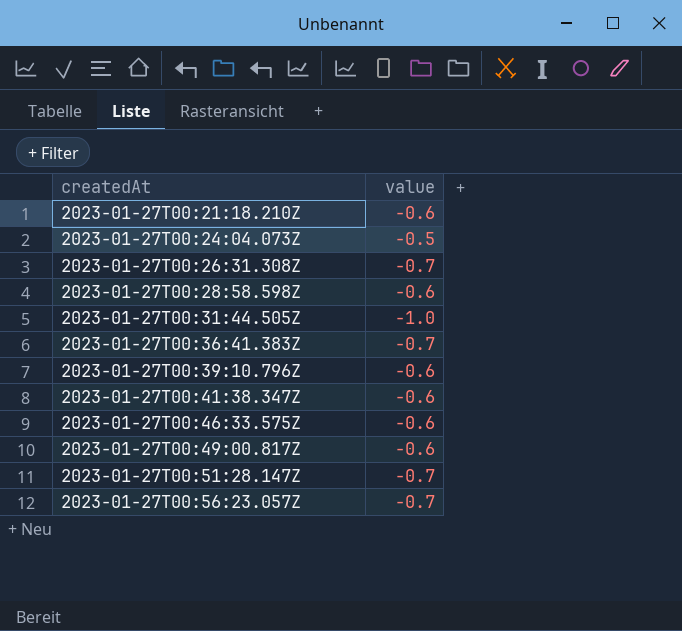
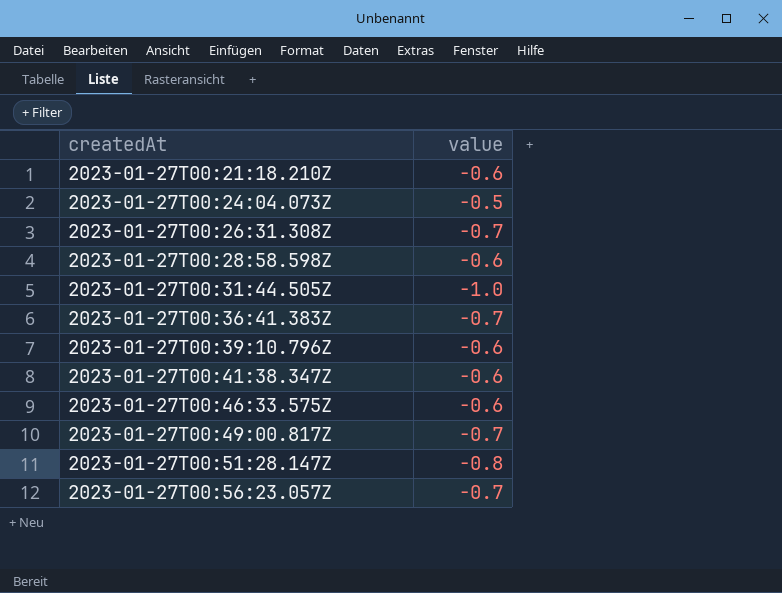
2023-01-27T00:49:00.817Z | value: -0.6 -> -0.7
2023-01-27T00:51:28.147Z | value: -0.7 -> -0.8

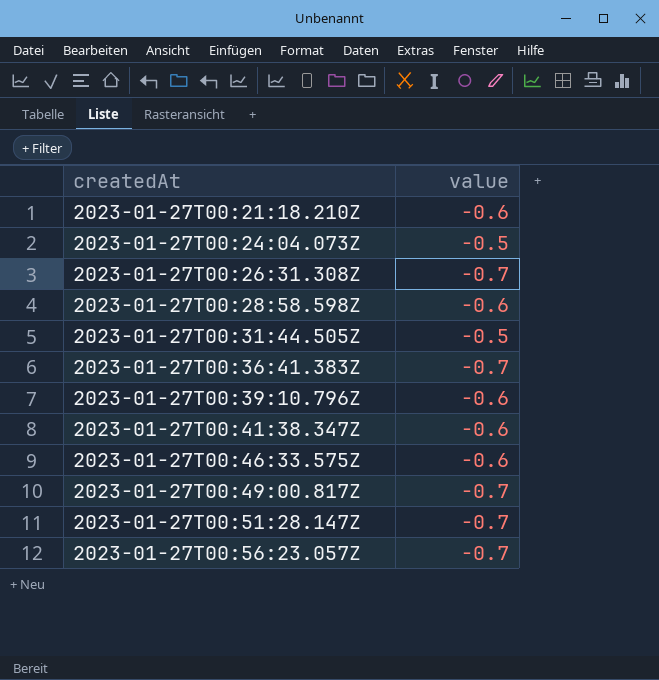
2023-01-27T00:31:44.505Z | value: -1.0 -> -0.5
2023-01-27T00:51:28.147Z | value: -0.8 -> -0.7

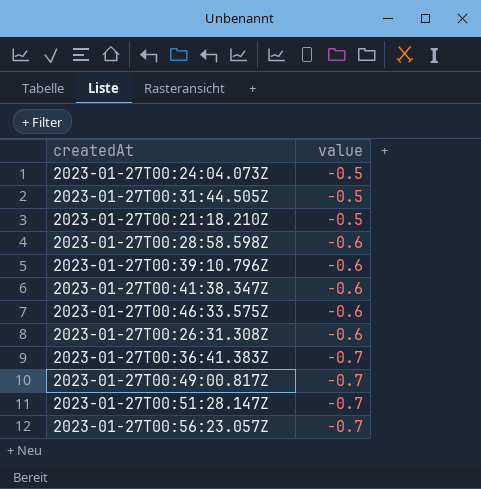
row order: createdAt ascending -> value descending
2023-01-27T00:21:18.210Z | value: -0.6 -> -0.5
2023-01-27T00:26:31.308Z | value: -0.7 -> -0.6

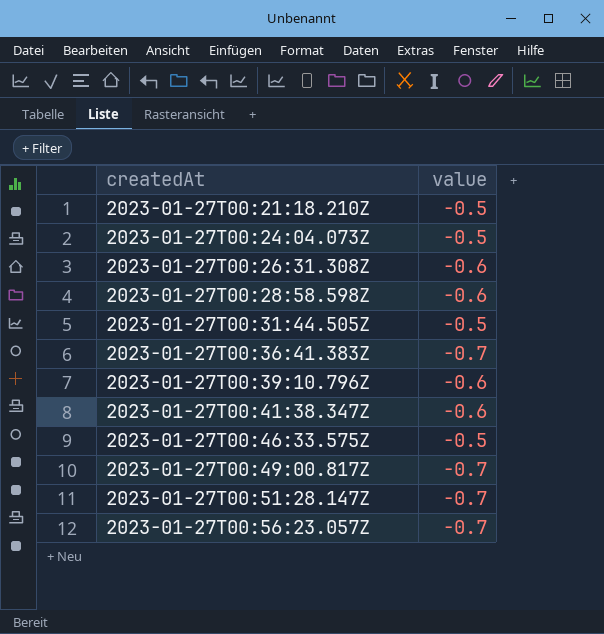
row order: value descending -> createdAt ascending
2023-01-27T00:46:33.575Z | value: -0.6 -> -0.5

